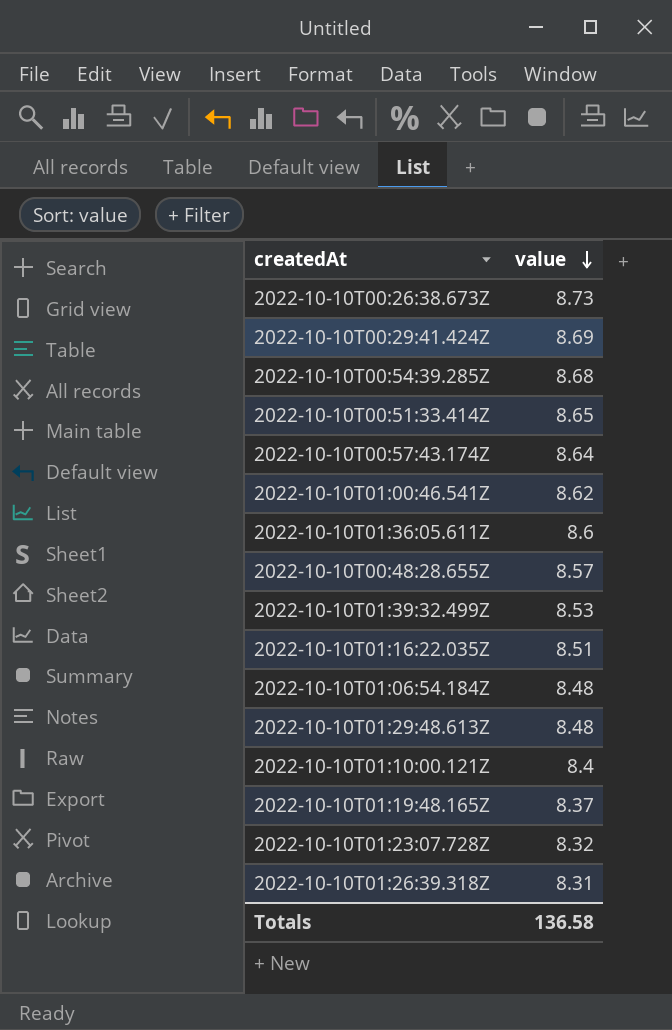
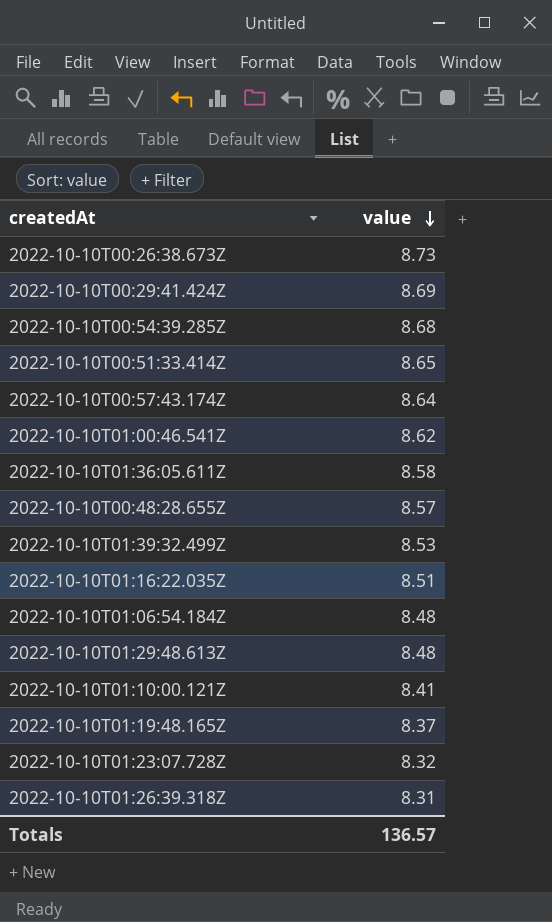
2022-10-10T01:36:05.611Z | value: 8.6 -> 8.58
2022-10-10T01:10:00.121Z | value: 8.4 -> 8.41
Totals | value: 136.58 -> 136.57

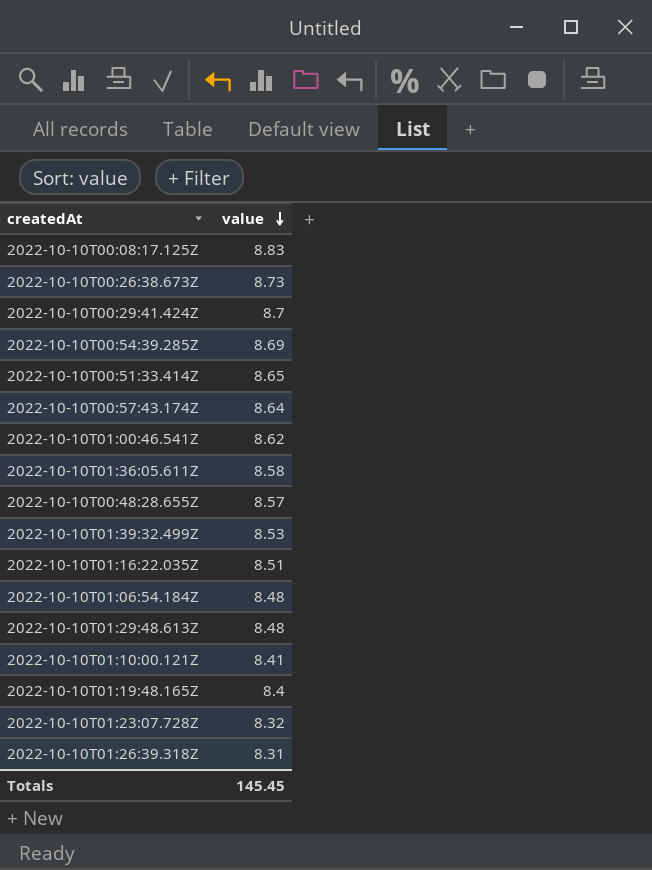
row 2022-10-10T00:08:17.125Z: none -> 8.83
2022-10-10T00:29:41.424Z | value: 8.69 -> 8.7
2022-10-10T00:54:39.285Z | value: 8.68 -> 8.69
2022-10-10T01:19:48.165Z | value: 8.37 -> 8.4
Totals | value: 136.57 -> 145.45

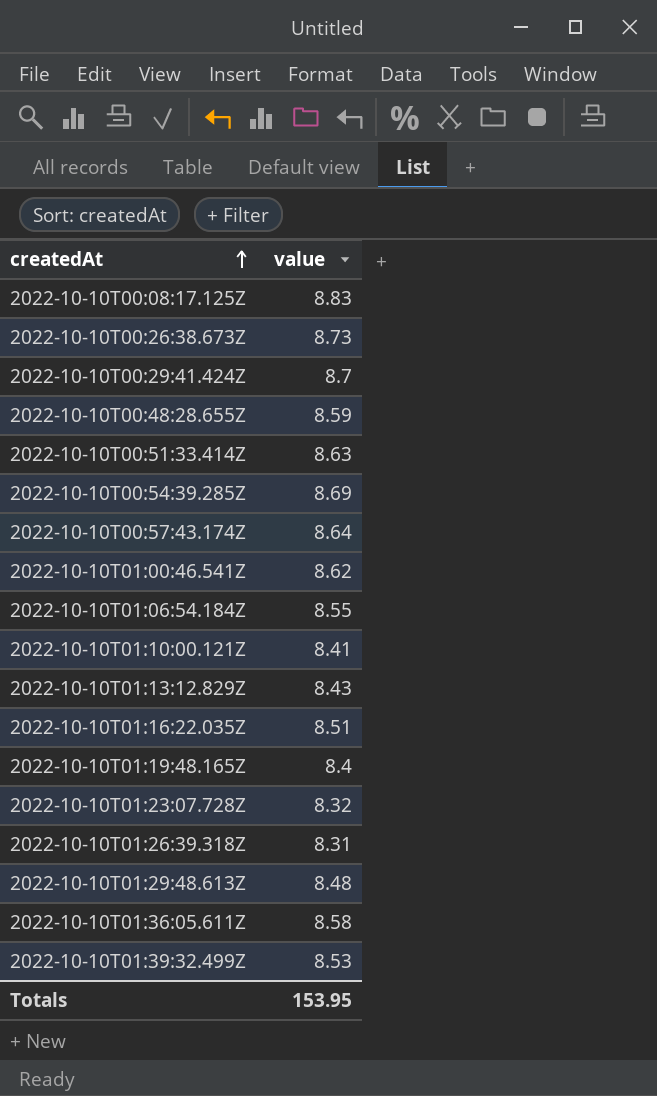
row order: value descending -> createdAt ascending
2022-10-10T00:48:28.655Z | value: 8.57 -> 8.59
2022-10-10T00:51:33.414Z | value: 8.65 -> 8.63
2022-10-10T01:06:54.184Z | value: 8.48 -> 8.55
row 2022-10-10T01:13:12.829Z: none -> 8.43
Totals | value: 145.45 -> 153.95

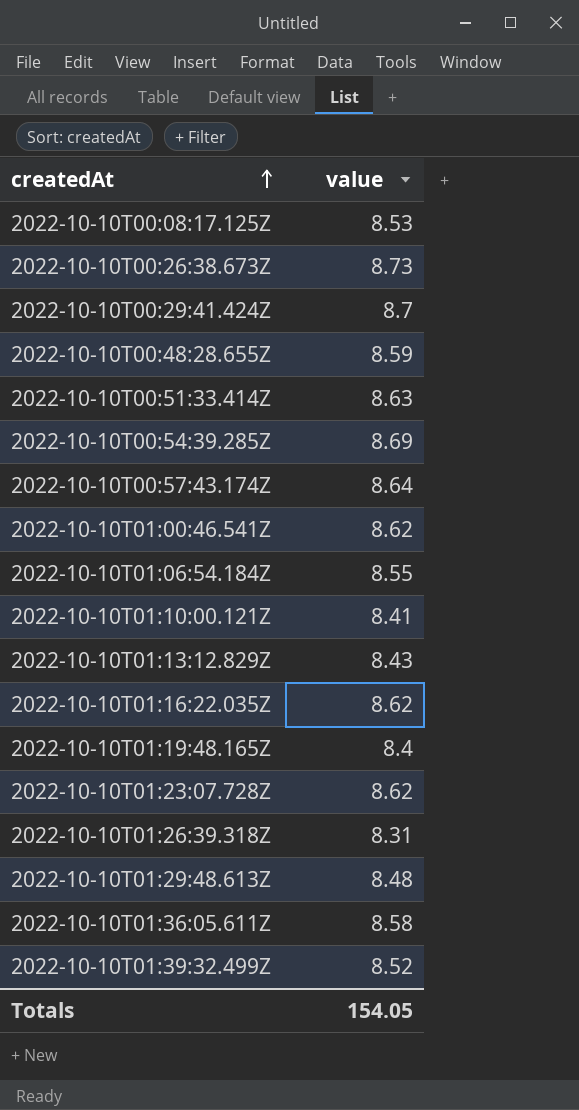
2022-10-10T00:08:17.125Z | value: 8.83 -> 8.53
2022-10-10T01:16:22.035Z | value: 8.51 -> 8.62
2022-10-10T01:23:07.728Z | value: 8.32 -> 8.62
2022-10-10T01:39:32.499Z | value: 8.53 -> 8.52
Totals | value: 153.95 -> 154.05

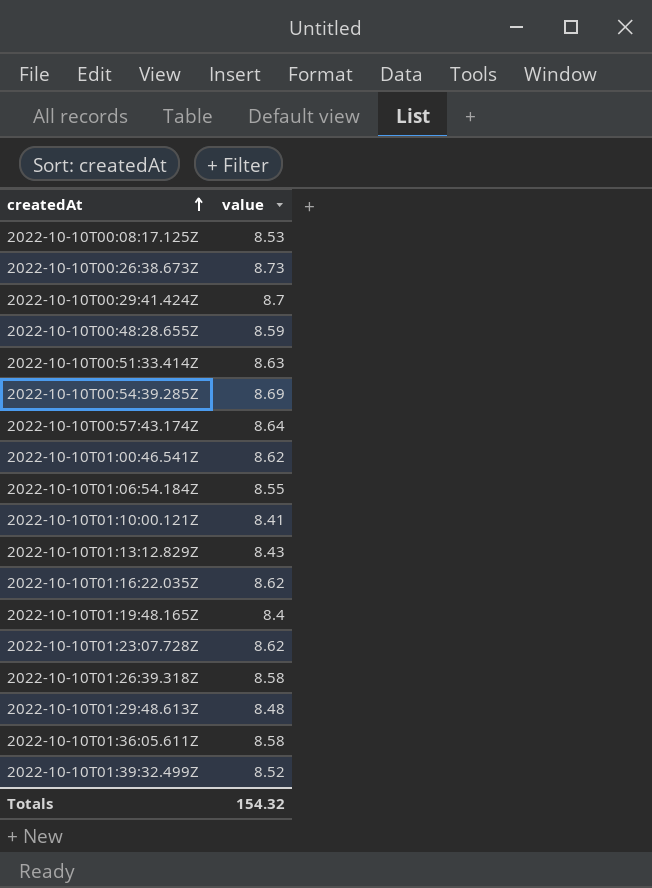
2022-10-10T01:26:39.318Z | value: 8.31 -> 8.58
Totals | value: 154.05 -> 154.32

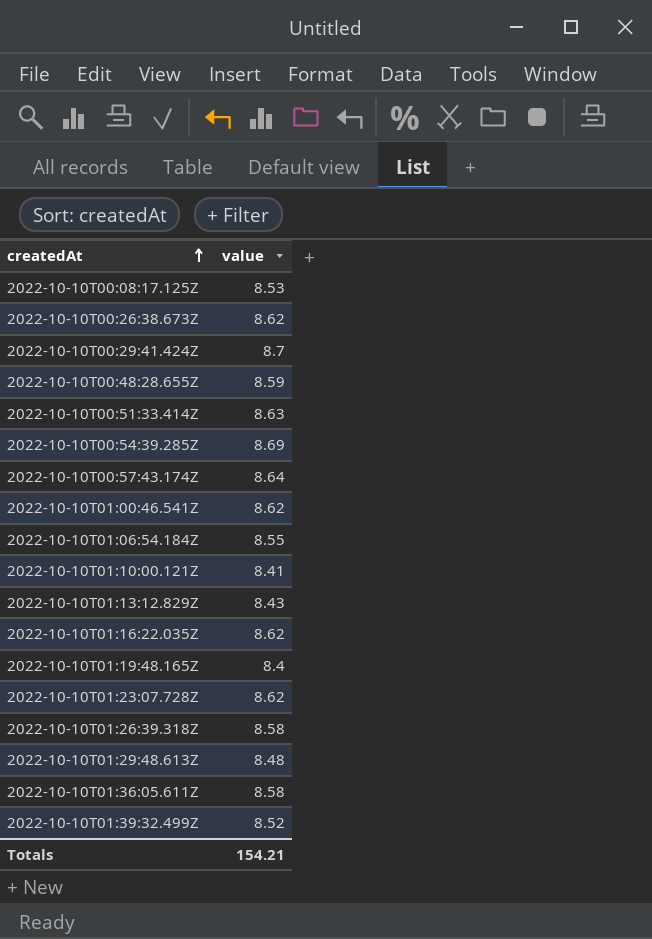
2022-10-10T00:26:38.673Z | value: 8.73 -> 8.62
Totals | value: 154.32 -> 154.21

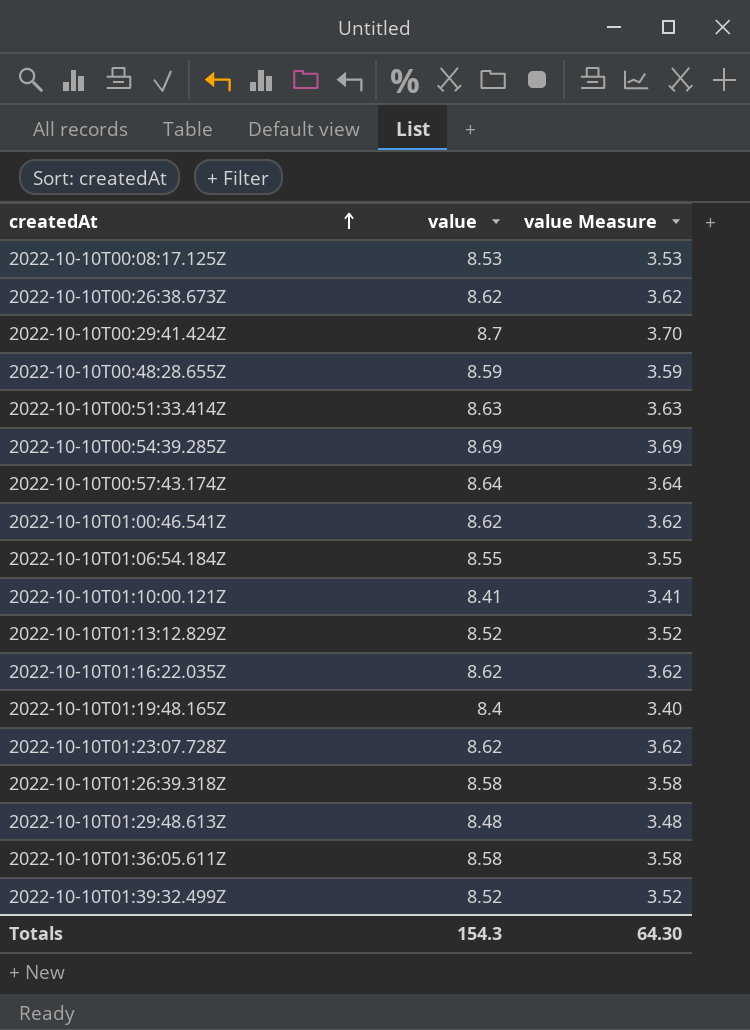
column value Measure | formula: none -> [value] - 5
2022-10-10T01:13:12.829Z | value: 8.43 -> 8.52
Totals | value: 154.21 -> 154.3

